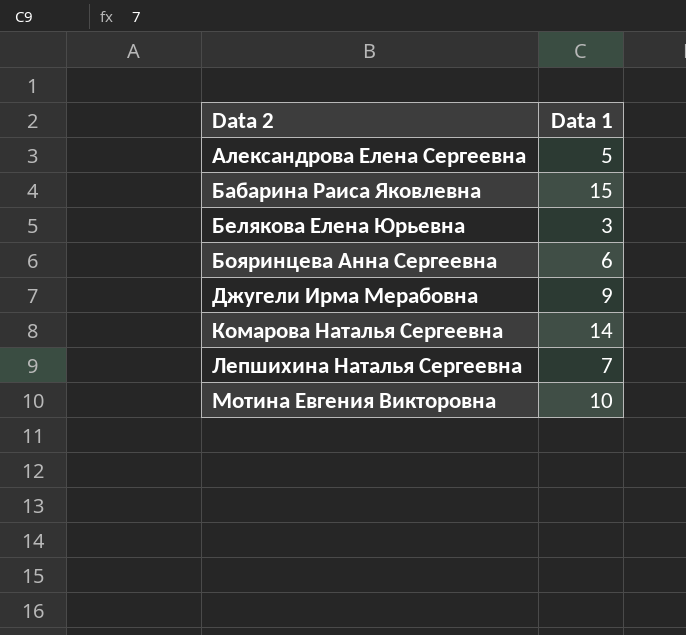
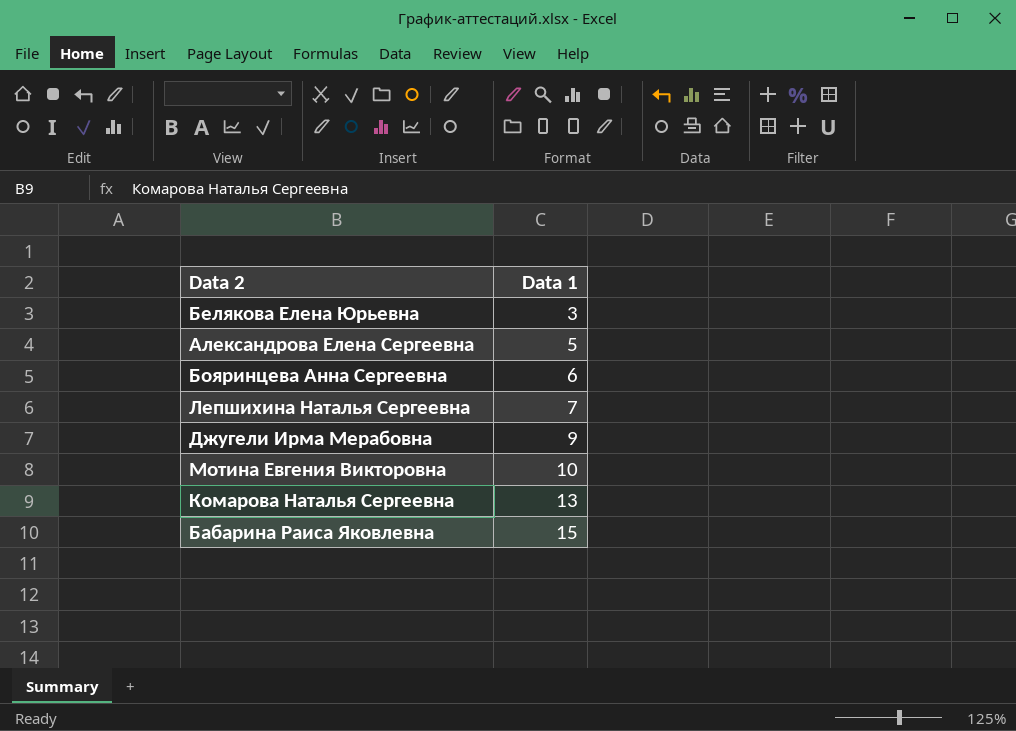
row order: Data 2 ascending -> Data 1 ascending
Комарова Наталья Сергеевна | Data 1: 14 -> 13

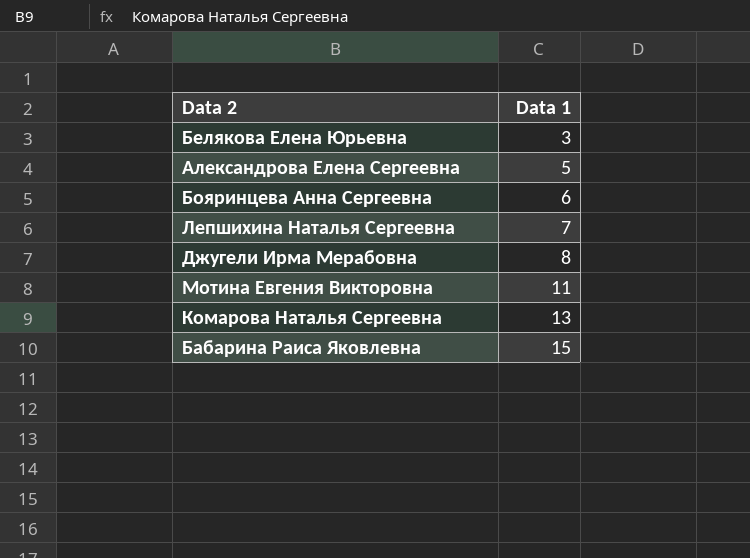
Джугели Ирма Мерабовна | Data 1: 9 -> 8
Мотина Евгения Викторовна | Data 1: 10 -> 11

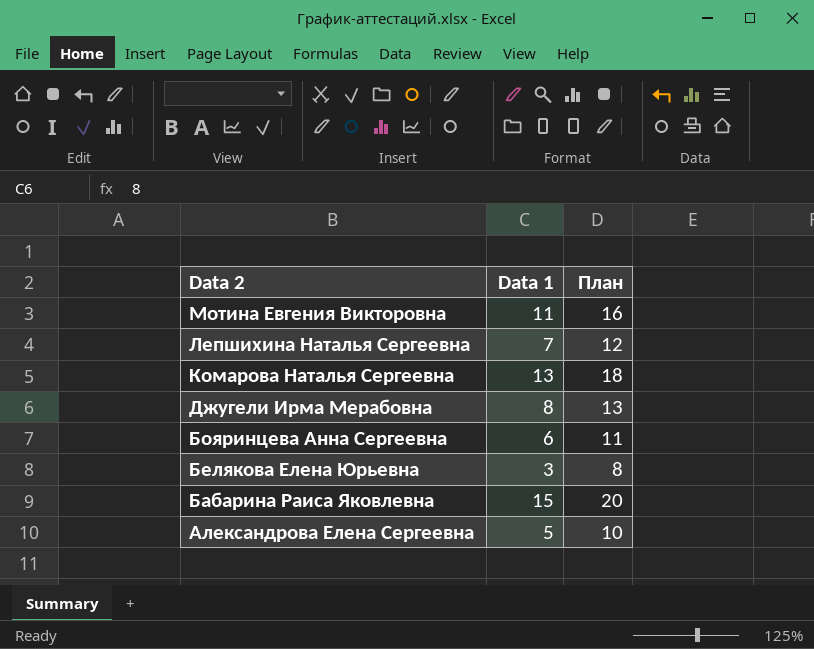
row order: Data 1 ascending -> Data 2 descending
column План | formula: none -> [Data 1] + 5

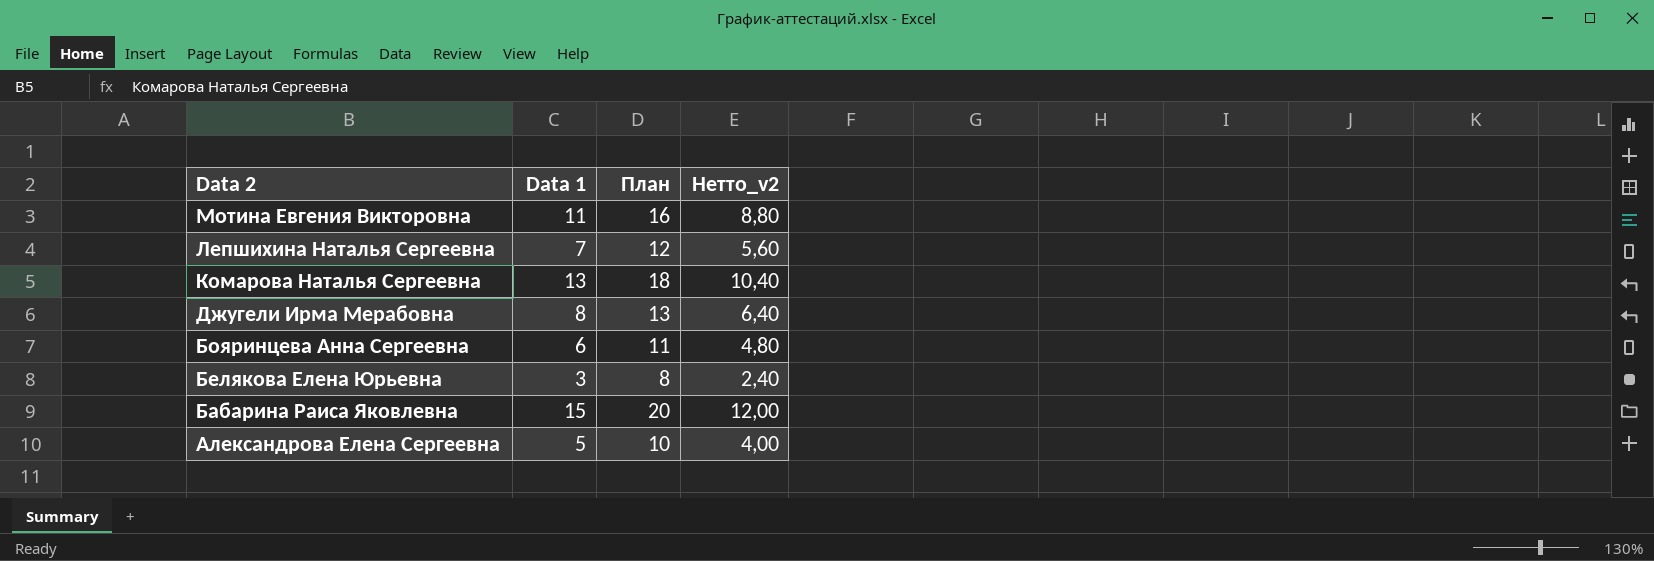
column Нетто_v2 | formula: none -> [Data 1] * 0,8

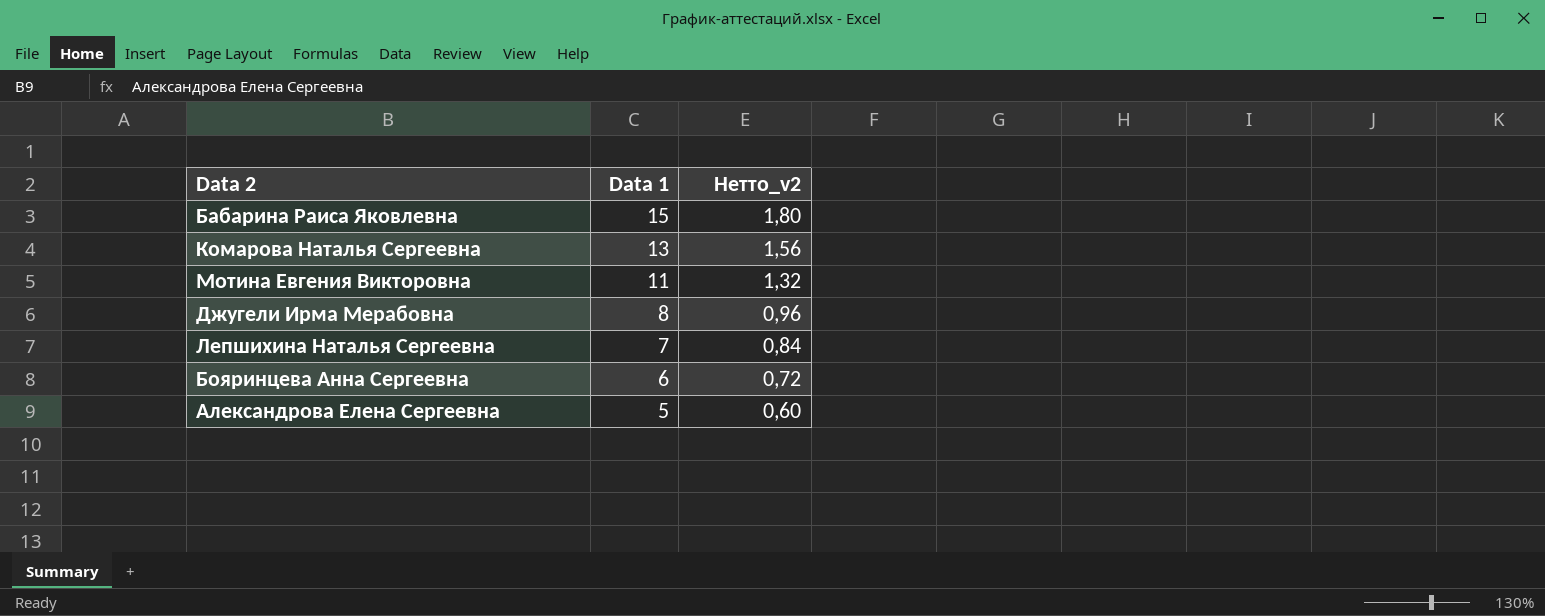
row order: Data 2 descending -> Data 1 descending
column План | formula: [Data 1] + 5 -> none
column Нетто_v2 | formula: [Data 1] * 0,8 -> [Data 1] * 0,12
row Белякова Елена Юрьевна: 3 | 8 | 2,40 -> none

